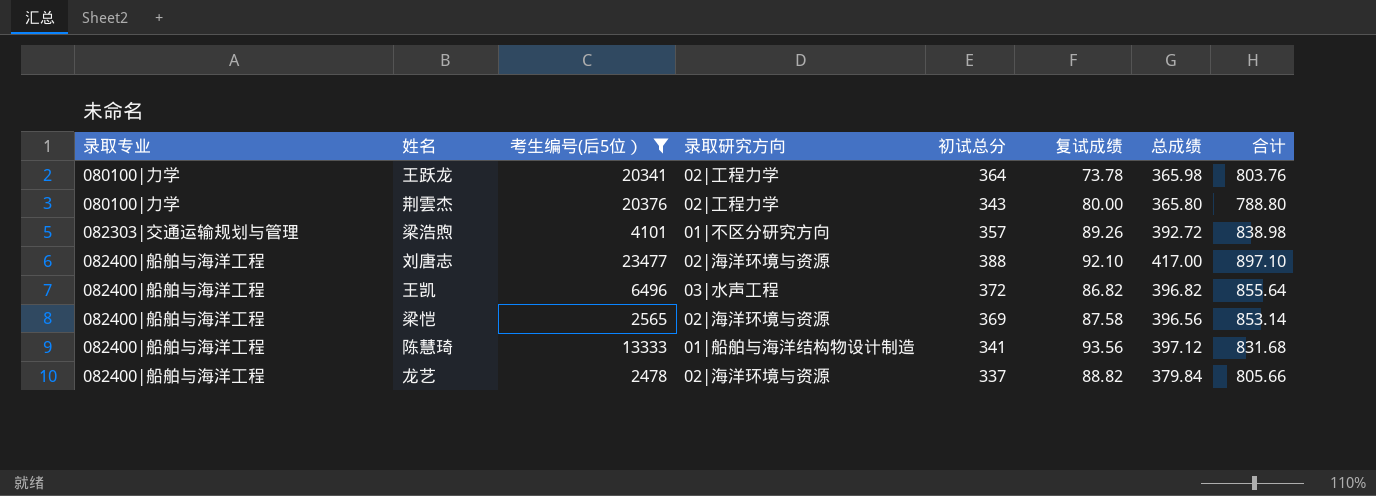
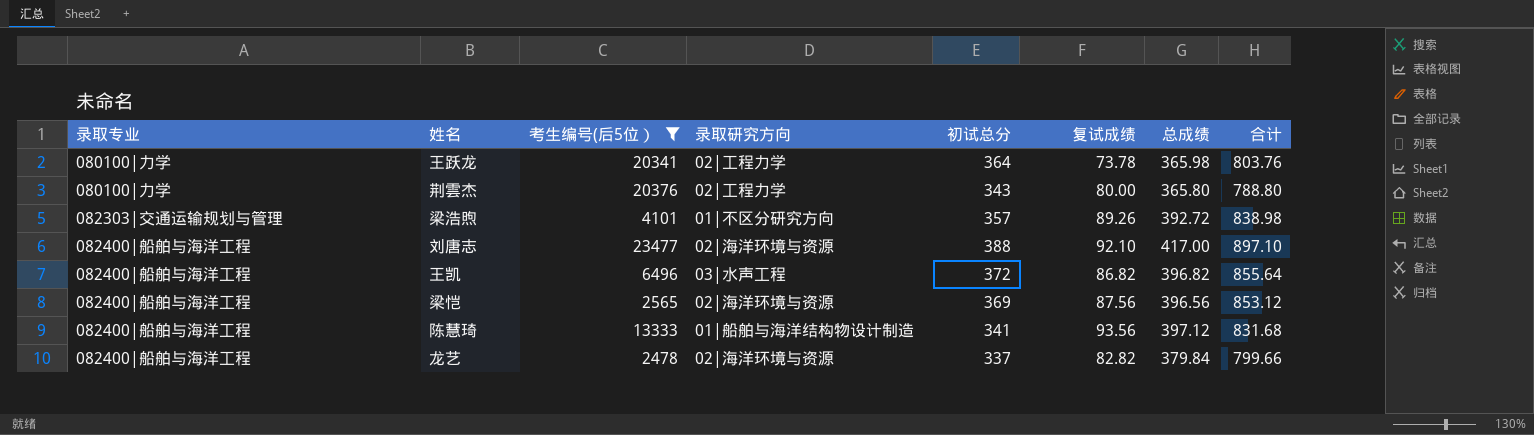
梁恺 | 复试成绩: 87.58 -> 87.56
梁恺 | 合计: 853.14 -> 853.12
龙艺 | 复试成绩: 88.82 -> 82.82
龙艺 | 合计: 805.66 -> 799.66

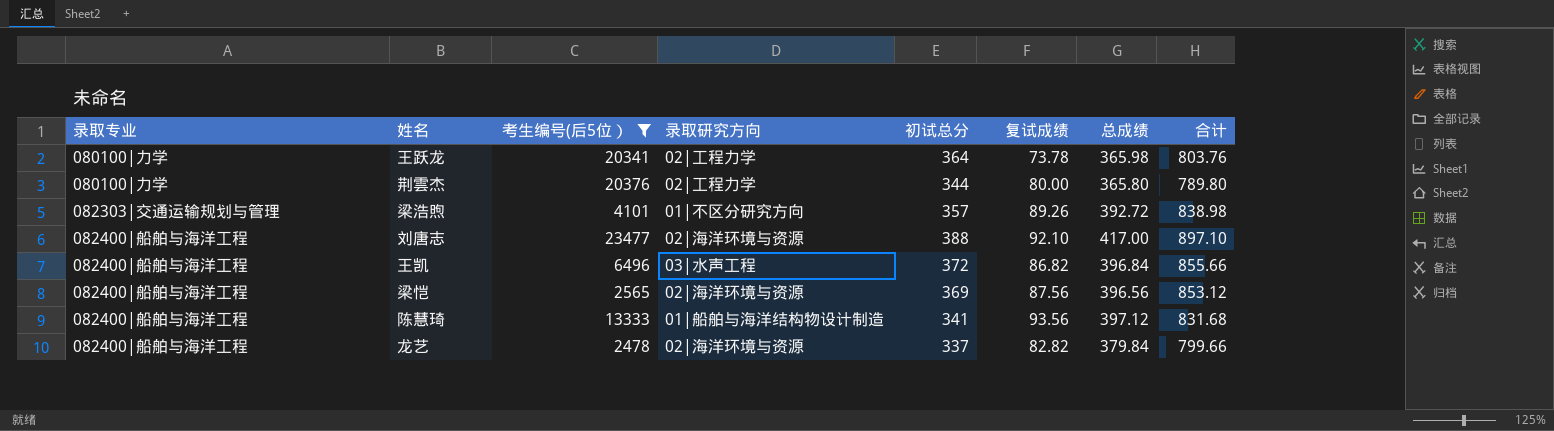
荆雲杰 | 初试总分: 343 -> 344
荆雲杰 | 合计: 788.80 -> 789.80
王凯 | 总成绩: 396.82 -> 396.84
王凯 | 合计: 855.64 -> 855.66

